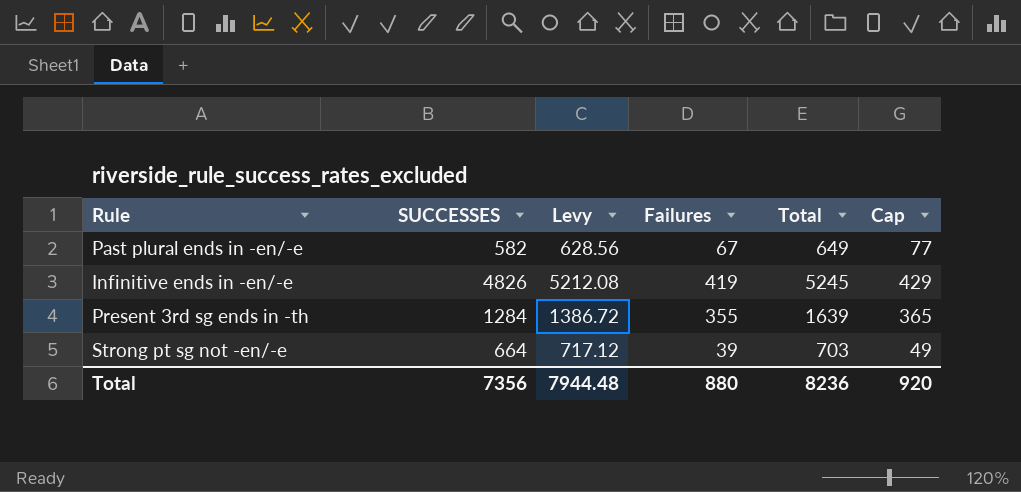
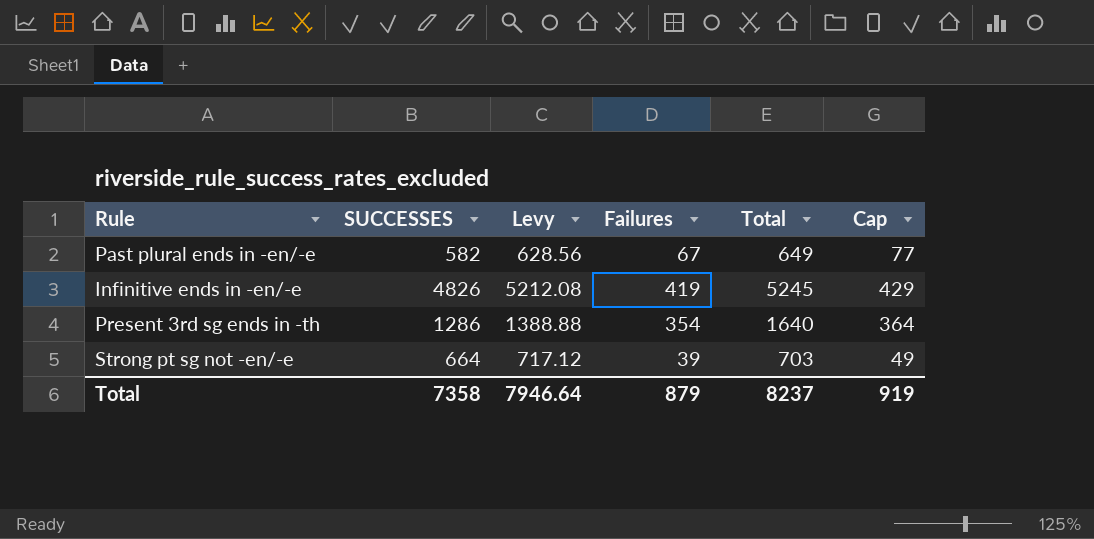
Present 3rd sg ends in -th | SUCCESSES: 1284 -> 1286
Present 3rd sg ends in -th | Levy: 1386.72 -> 1388.88
Present 3rd sg ends in -th | Failures: 355 -> 354
Present 3rd sg ends in -th | Total: 1639 -> 1640
Present 3rd sg ends in -th | Cap: 365 -> 364
Total | SUCCESSES: 7356 -> 7358
Total | Levy: 7944.48 -> 7946.64
Total | Failures: 880 -> 879
Total | Total: 8236 -> 8237
Total | Cap: 920 -> 919

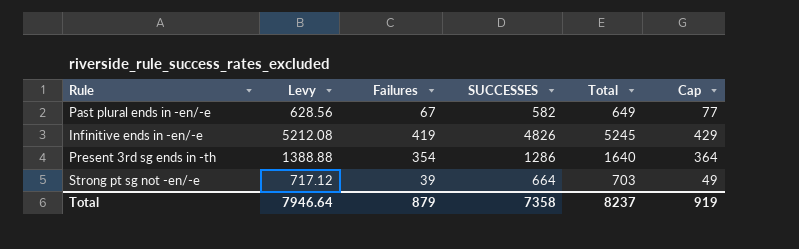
column SUCCESSES | position: 2 -> 4

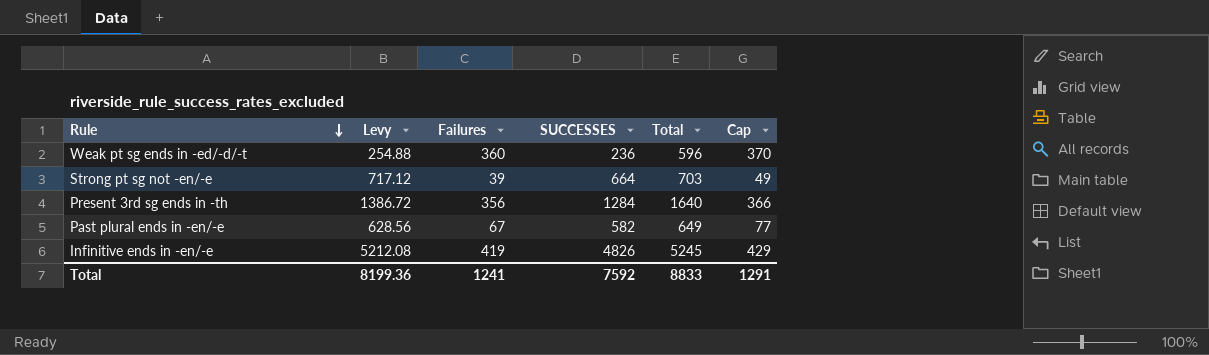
row order: none -> Rule descending
row Weak pt sg ends in -ed/-d/-t: none -> 254.88 | 360 | 236 | 596 | 370
Present 3rd sg ends in -th | Levy: 1388.88 -> 1386.72
Present 3rd sg ends in -th | Failures: 354 -> 356
Present 3rd sg ends in -th | SUCCESSES: 1286 -> 1284
Present 3rd sg ends in -th | Cap: 364 -> 366
Total | Levy: 7946.64 -> 8199.36
Total | Failures: 879 -> 1241
Total | SUCCESSES: 7358 -> 7592
Total | Total: 8237 -> 8833
Total | Cap: 919 -> 1291

